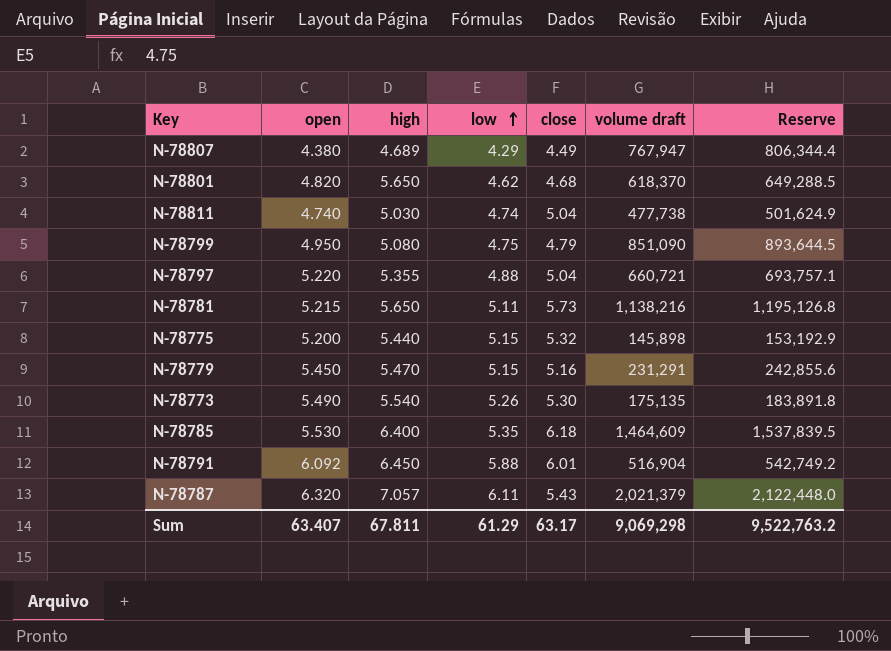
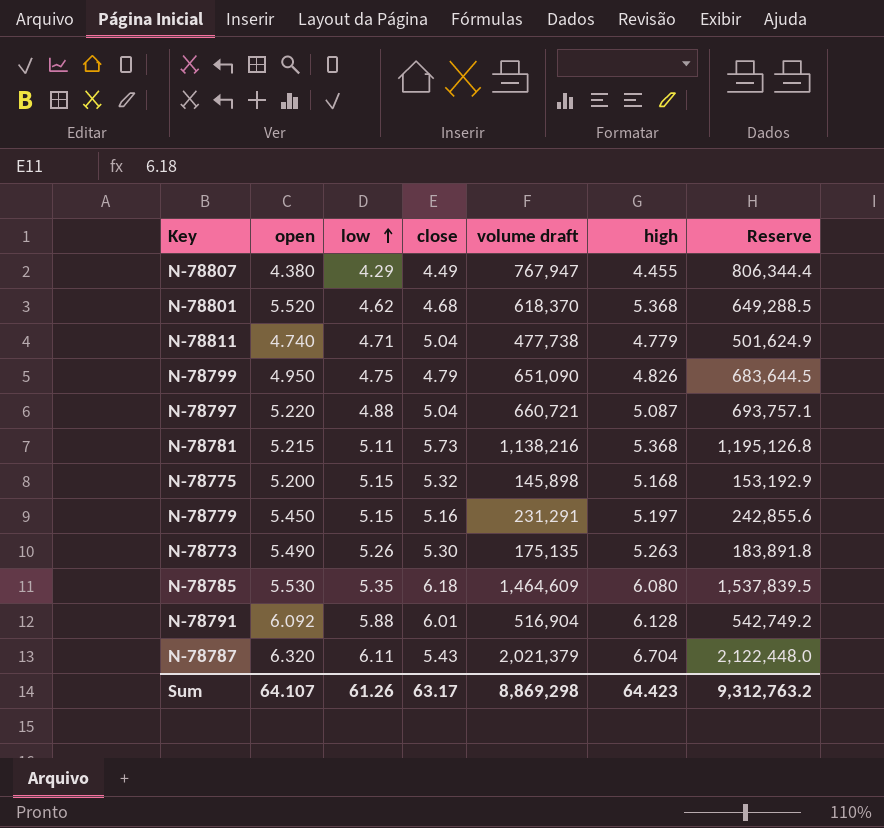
column high | position: 3 -> 6
N-78807 | high: 4.689 -> 4.455
N-78801 | open: 4.820 -> 5.520
N-78801 | high: 5.650 -> 5.368
N-78811 | low: 4.74 -> 4.71
N-78811 | high: 5.030 -> 4.779
N-78799 | volume draft: 851,090 -> 651,090
N-78799 | high: 5.080 -> 4.826
N-78799 | Reserve: 893,644.5 -> 683,644.5
N-78797 | high: 5.355 -> 5.087
N-78781 | high: 5.650 -> 5.368
N-78775 | high: 5.440 -> 5.168
N-78779 | high: 5.470 -> 5.197
N-78773 | high: 5.540 -> 5.263
N-78785 | high: 6.400 -> 6.080
N-78791 | high: 6.450 -> 6.128
N-78787 | high: 7.057 -> 6.704
Sum | open: 63.407 -> 64.107
Sum | low: 61.29 -> 61.26
Sum | volume draft: 9,069,298 -> 8,869,298
Sum | high: 67.811 -> 64.423
Sum | Reserve: 9,522,763.2 -> 9,312,763.2

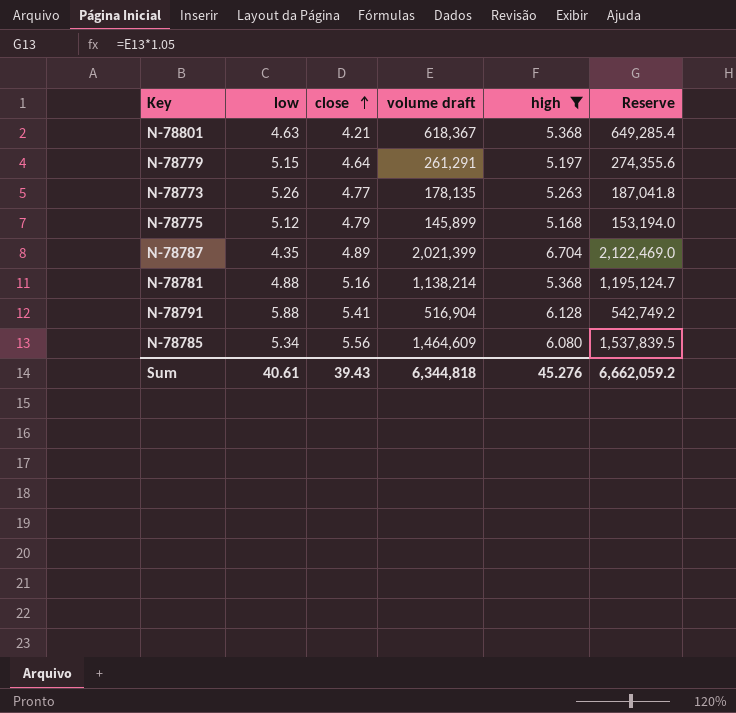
filter: none -> high >= 5.168
row order: low ascending -> close ascending
column open | position: 2 -> none
N-78801 | low: 4.62 -> 4.63
N-78801 | close: 4.68 -> 4.21
N-78801 | volume draft: 618,370 -> 618,367
N-78801 | Reserve: 649,288.5 -> 649,285.4
N-78779 | close: 5.16 -> 4.64
N-78779 | volume draft: 231,291 -> 261,291
N-78779 | Reserve: 242,855.6 -> 274,355.6
N-78773 | close: 5.30 -> 4.77
N-78773 | volume draft: 175,135 -> 178,135
N-78773 | Reserve: 183,891.8 -> 187,041.8
N-78775 | low: 5.15 -> 5.12
N-78775 | close: 5.32 -> 4.79
N-78775 | volume draft: 145,898 -> 145,899
N-78775 | Reserve: 153,192.9 -> 153,194.0
N-78787 | low: 6.11 -> 4.35
N-78787 | close: 5.43 -> 4.89
N-78787 | volume draft: 2,021,379 -> 2,021,399
N-78787 | Reserve: 2,122,448.0 -> 2,122,469.0
N-78781 | low: 5.11 -> 4.88
N-78781 | close: 5.73 -> 5.16
N-78781 | volume draft: 1,138,216 -> 1,138,214
N-78781 | Reserve: 1,195,126.8 -> 1,195,124.7
N-78791 | close: 6.01 -> 5.41
N-78785 | low: 5.35 -> 5.34
N-78785 | close: 6.18 -> 5.56
Sum | low: 61.26 -> 40.61
Sum | close: 63.17 -> 39.43
Sum | volume draft: 8,869,298 -> 6,344,818
Sum | high: 64.423 -> 45.276
Sum | Reserve: 9,312,763.2 -> 6,662,059.2

